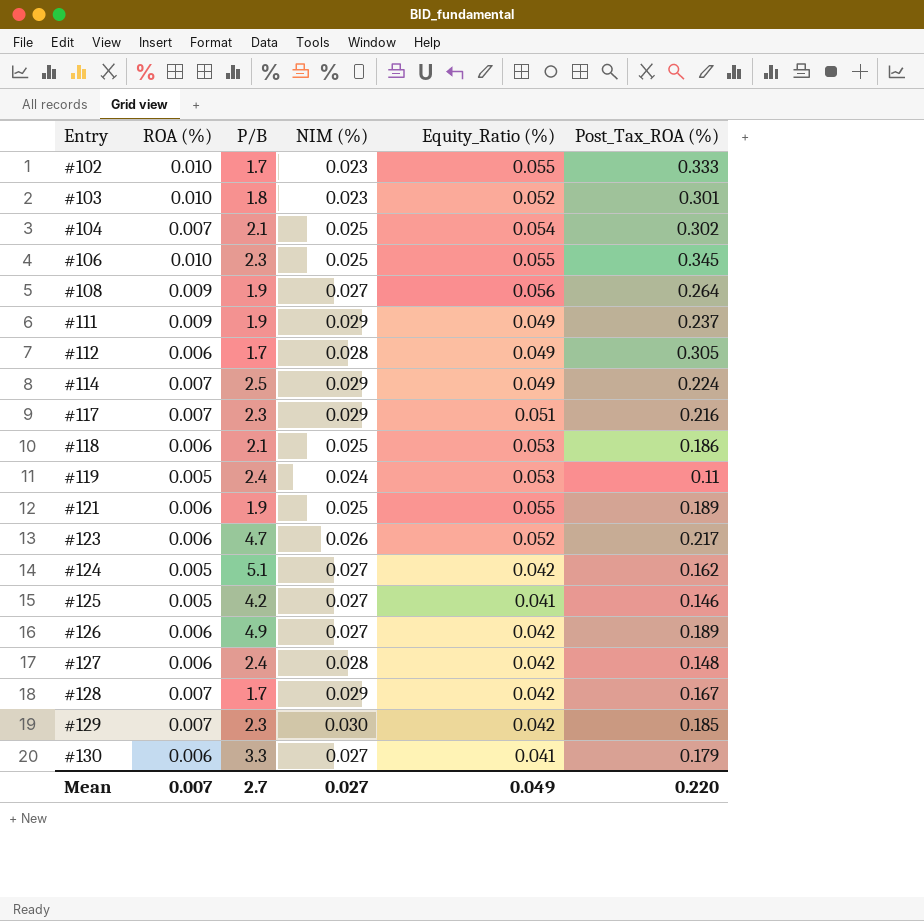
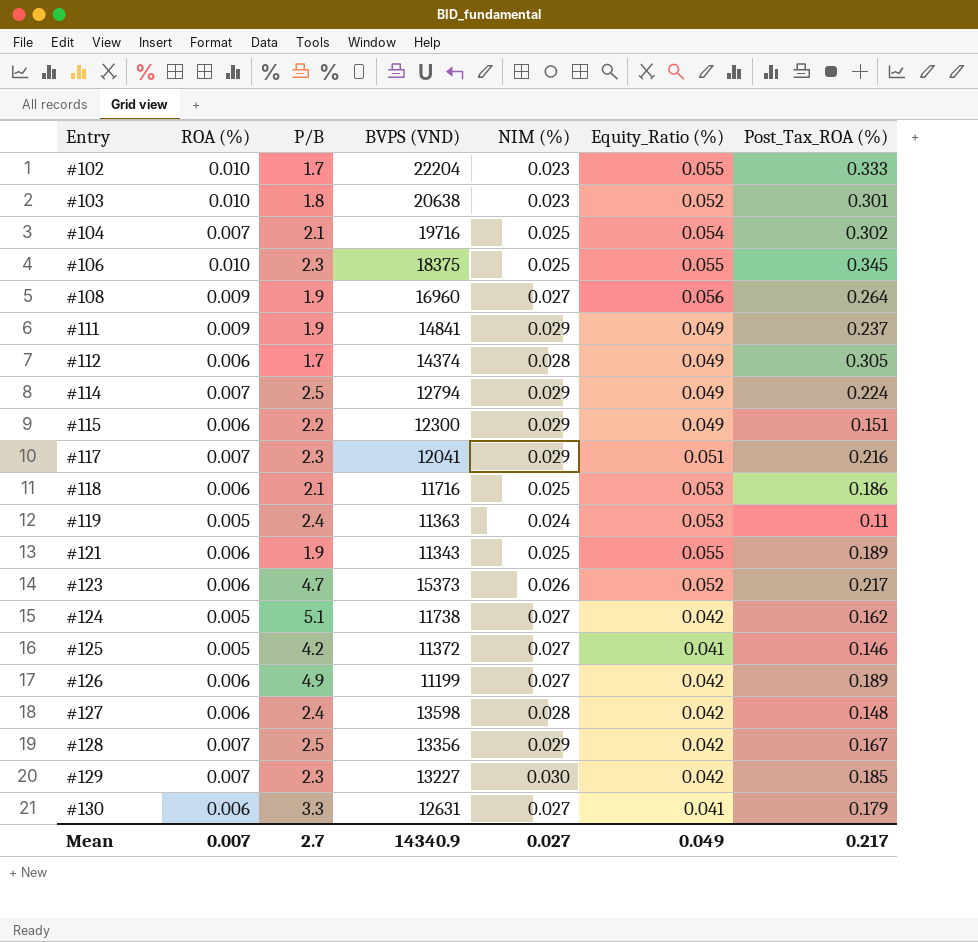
column BVPS (VND) | position: none -> 4
row #115: none -> 0.006 | 2.2 | 12300 | 0.029 | 0.049 | 0.151
#128 | P/B: 1.7 -> 2.5
Mean | Post_Tax_ROA (%): 0.220 -> 0.217

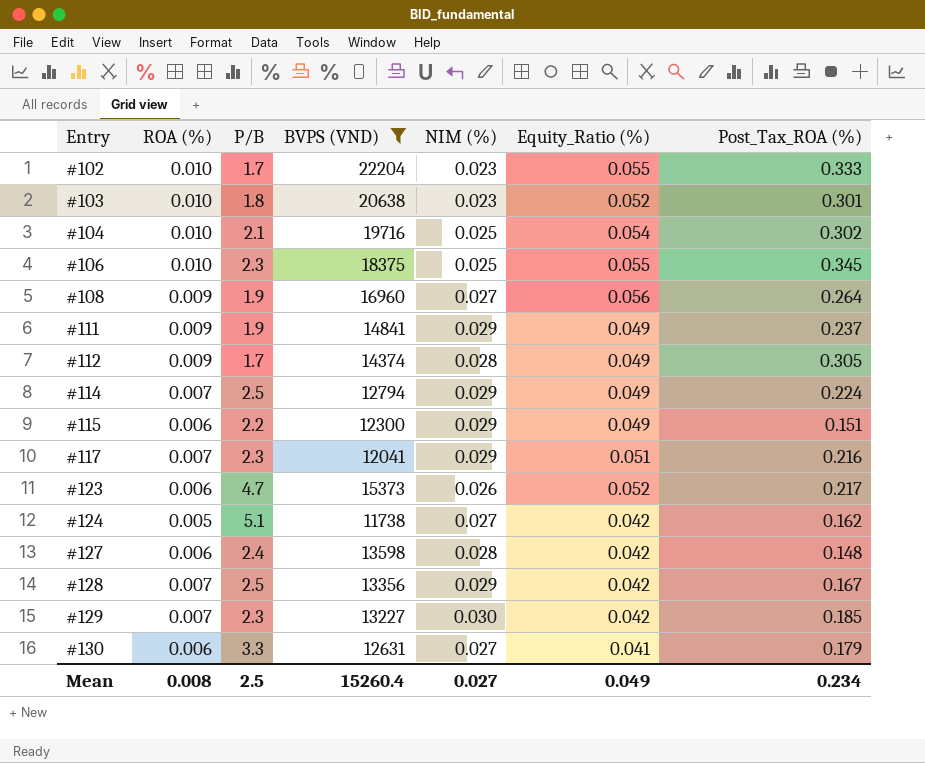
filter: none -> BVPS (VND) >= 11738
#104 | ROA (%): 0.007 -> 0.010
#112 | ROA (%): 0.006 -> 0.009
Mean | ROA (%): 0.007 -> 0.008
Mean | P/B: 2.7 -> 2.5
Mean | BVPS (VND): 14340.9 -> 15260.4
Mean | Post_Tax_ROA (%): 0.217 -> 0.234

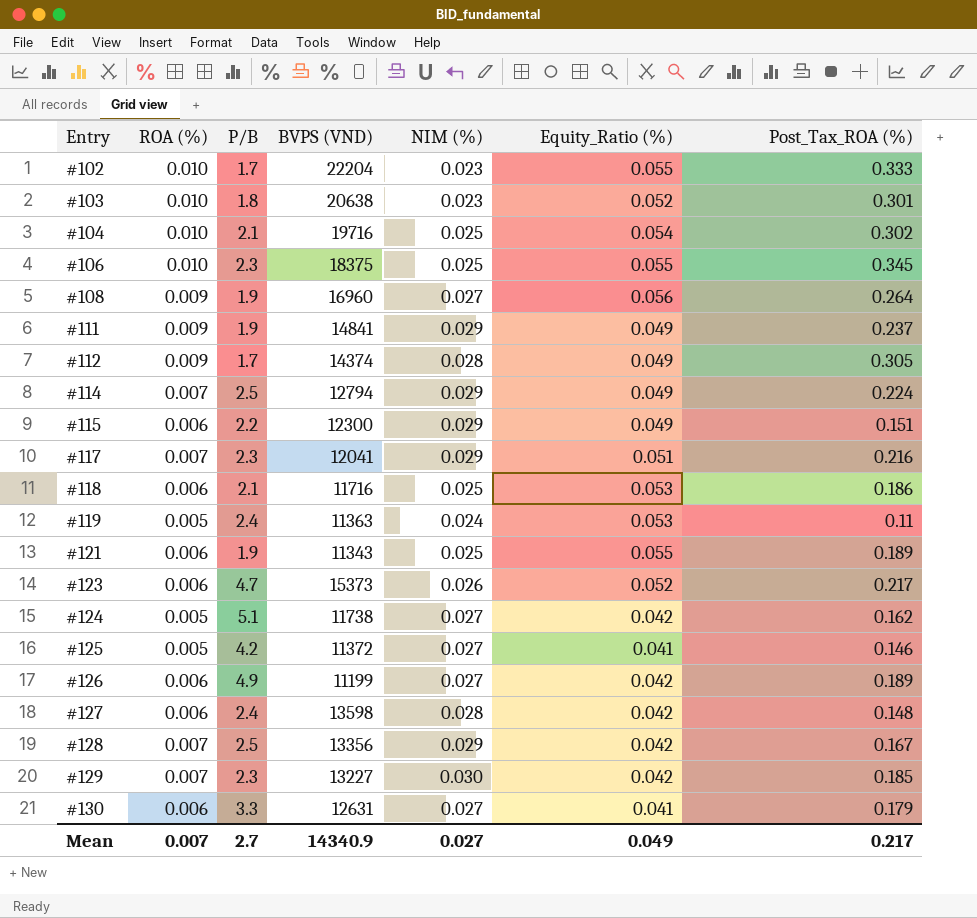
filter: BVPS (VND) >= 11738 -> none
Mean | ROA (%): 0.008 -> 0.007
Mean | P/B: 2.5 -> 2.7
Mean | BVPS (VND): 15260.4 -> 14340.9
Mean | Post_Tax_ROA (%): 0.234 -> 0.217

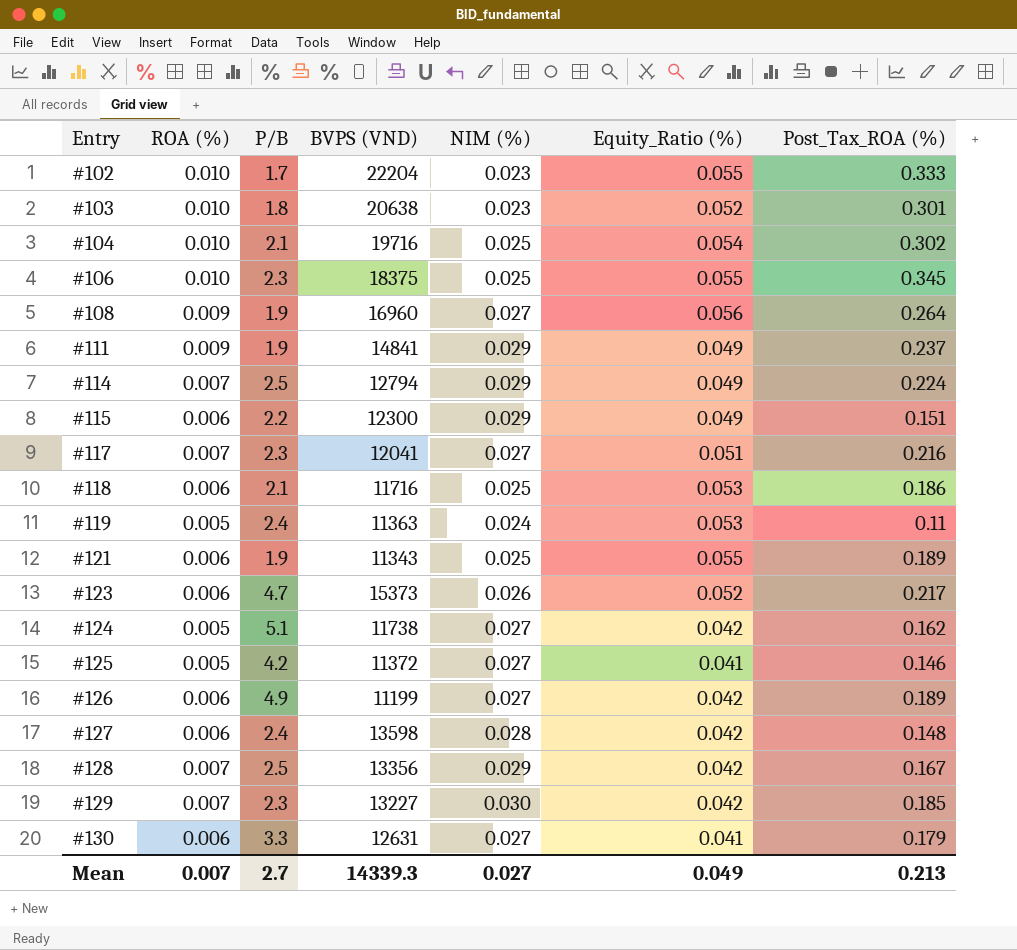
row #112: 0.009 | 1.7 | 14374 | 0.028 | 0.049 | 0.305 -> none
#117 | NIM (%): 0.029 -> 0.027
Mean | BVPS (VND): 14340.9 -> 14339.3
Mean | Post_Tax_ROA (%): 0.217 -> 0.213

